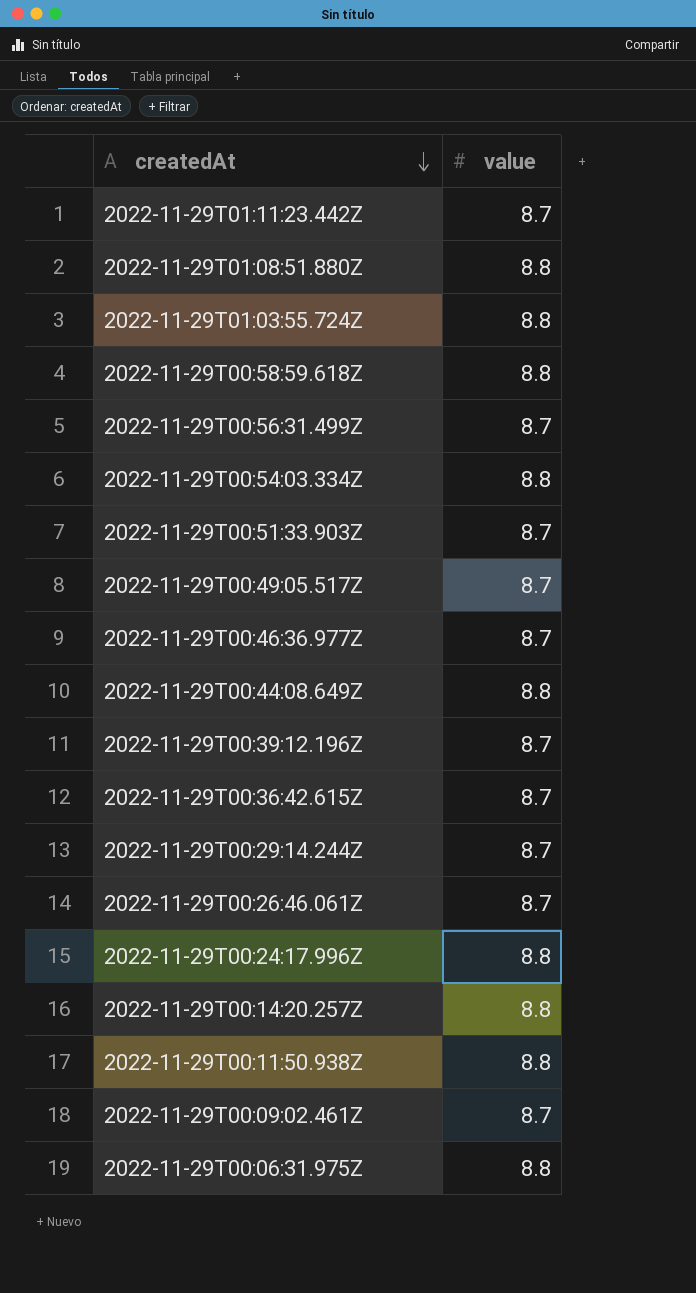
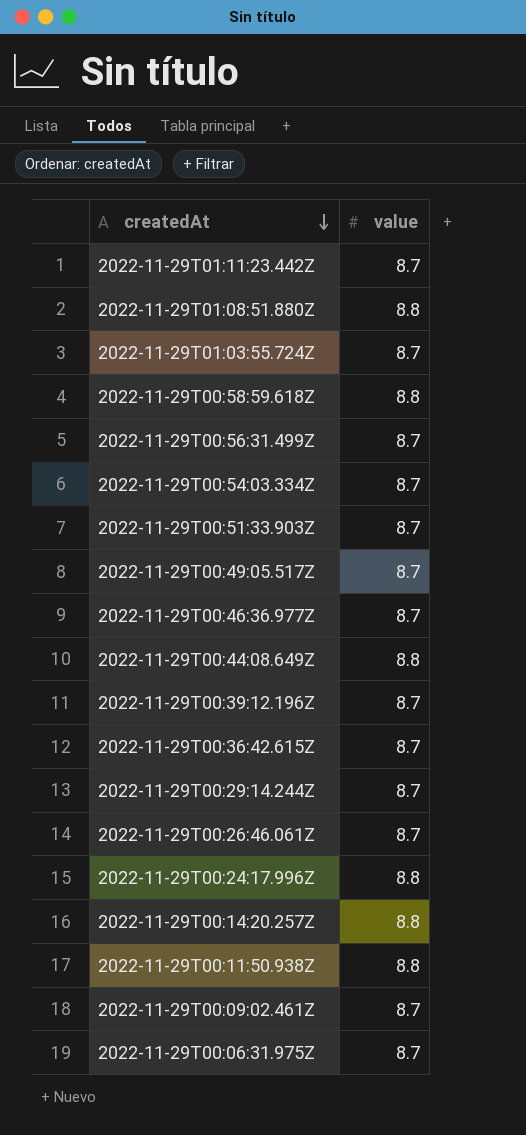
2022-11-29T01:03:55.724Z | value: 8.8 -> 8.7
2022-11-29T00:54:03.334Z | value: 8.8 -> 8.7
2022-11-29T00:06:31.975Z | value: 8.8 -> 8.7

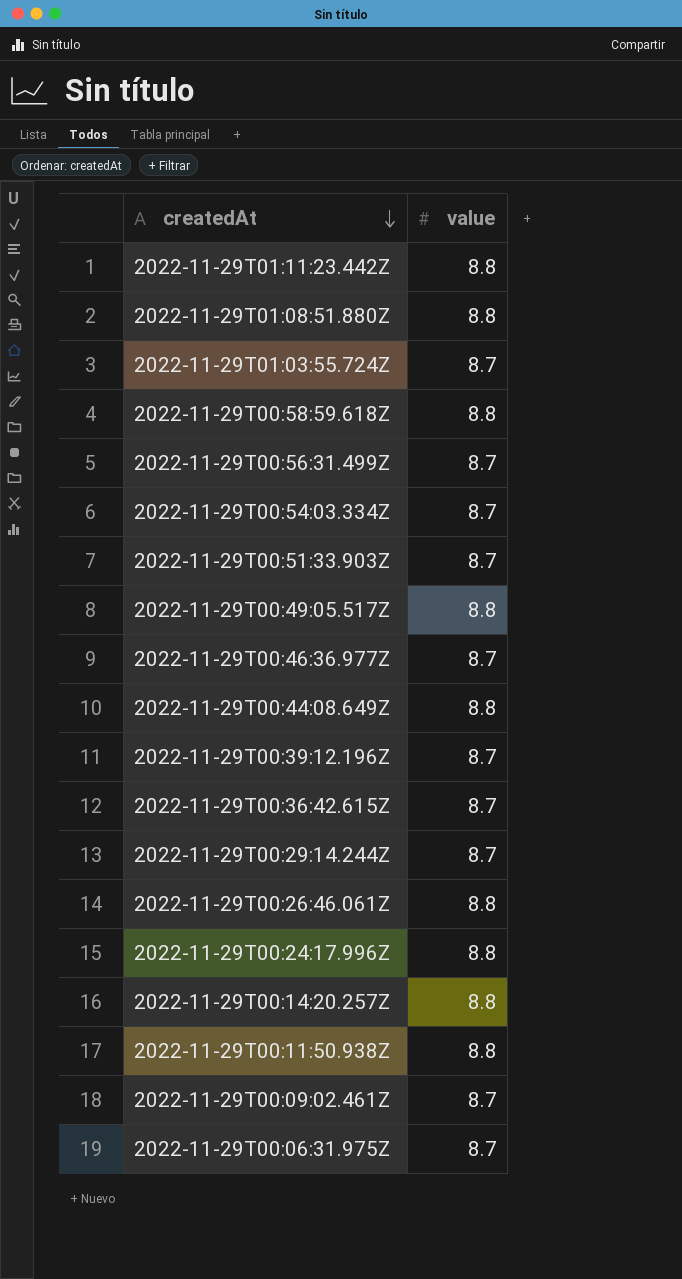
2022-11-29T01:11:23.442Z | value: 8.7 -> 8.8
2022-11-29T00:49:05.517Z | value: 8.7 -> 8.8
2022-11-29T00:26:46.061Z | value: 8.7 -> 8.8

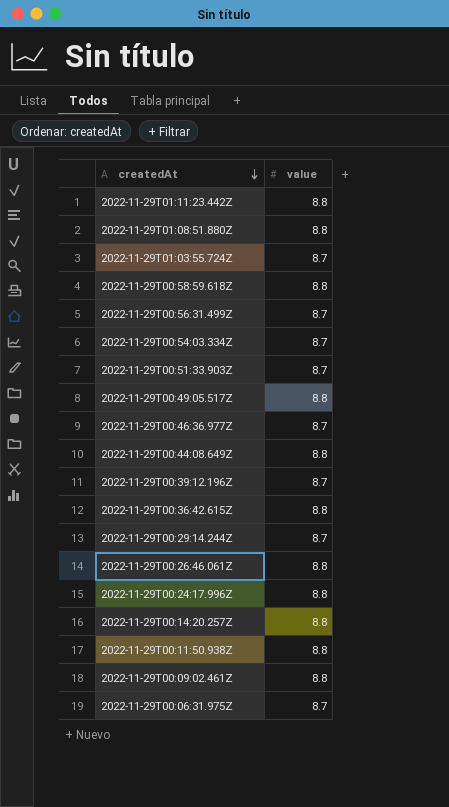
2022-11-29T00:36:42.615Z | value: 8.7 -> 8.8
2022-11-29T00:09:02.461Z | value: 8.7 -> 8.8

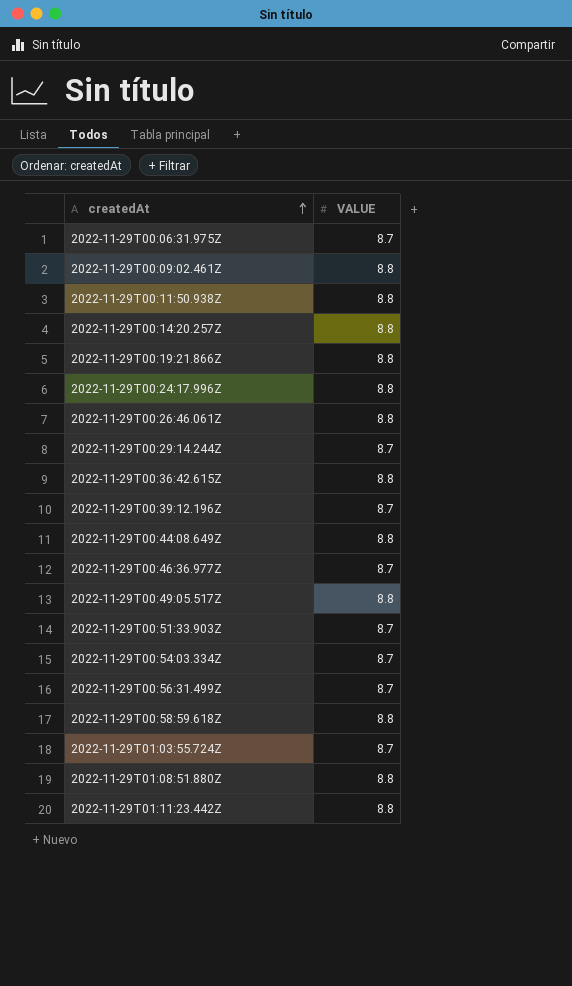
row order: createdAt descending -> createdAt ascending
column name: value -> VALUE
row 2022-11-29T00:19:21.866Z: none -> 8.8

